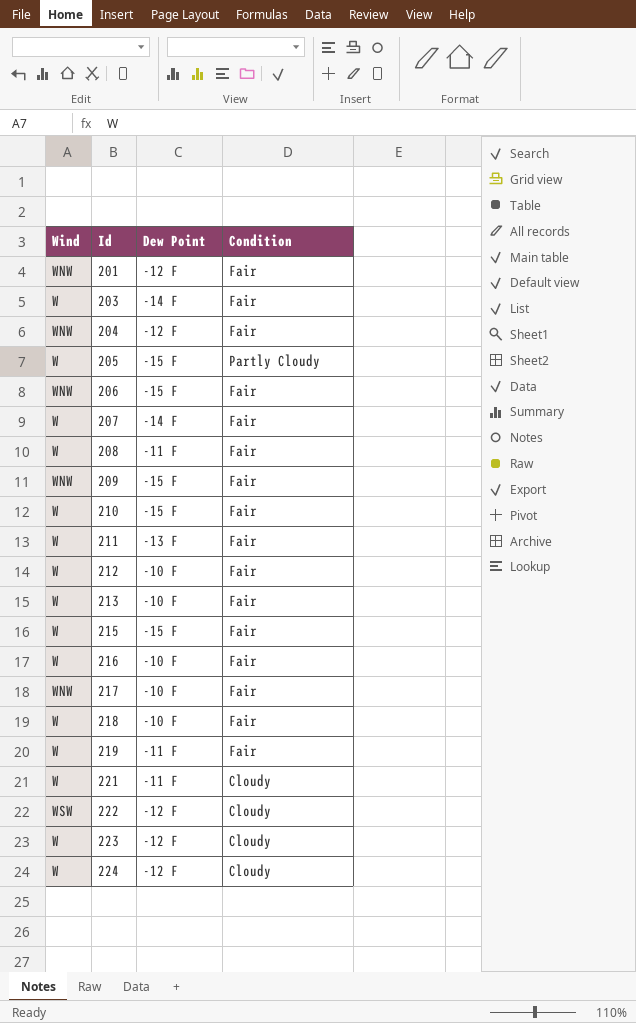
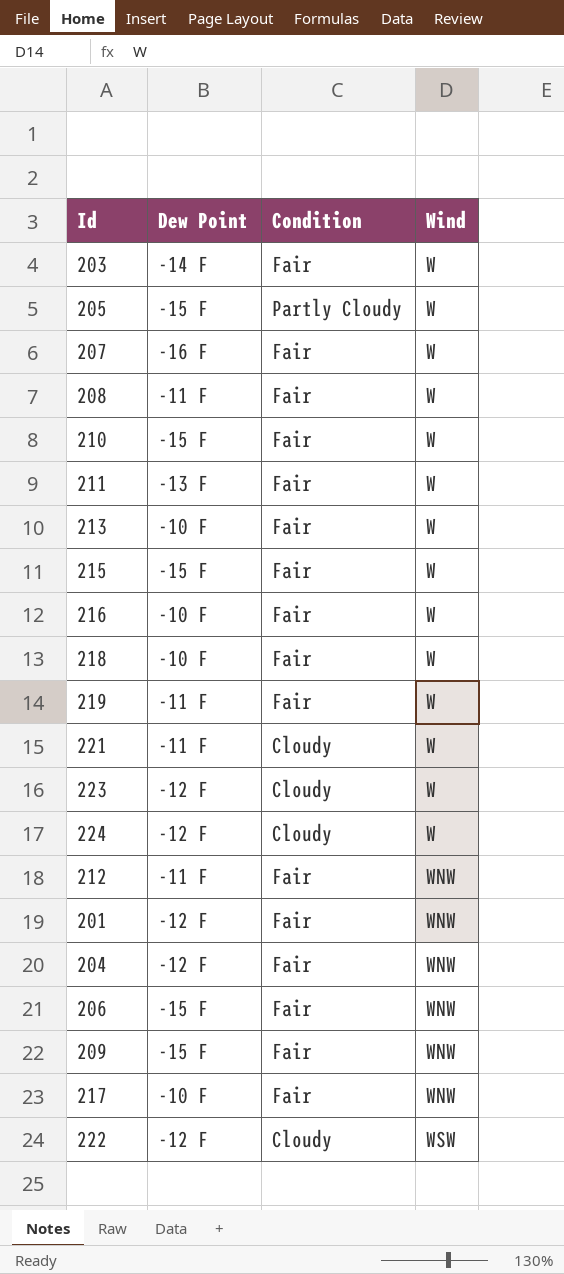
row order: Id ascending -> Wind ascending
column Wind | position: 1 -> 4
207 | Dew Point: -14 F -> -16 F
212 | Dew Point: -10 F -> -11 F
212 | Wind: W -> WNW

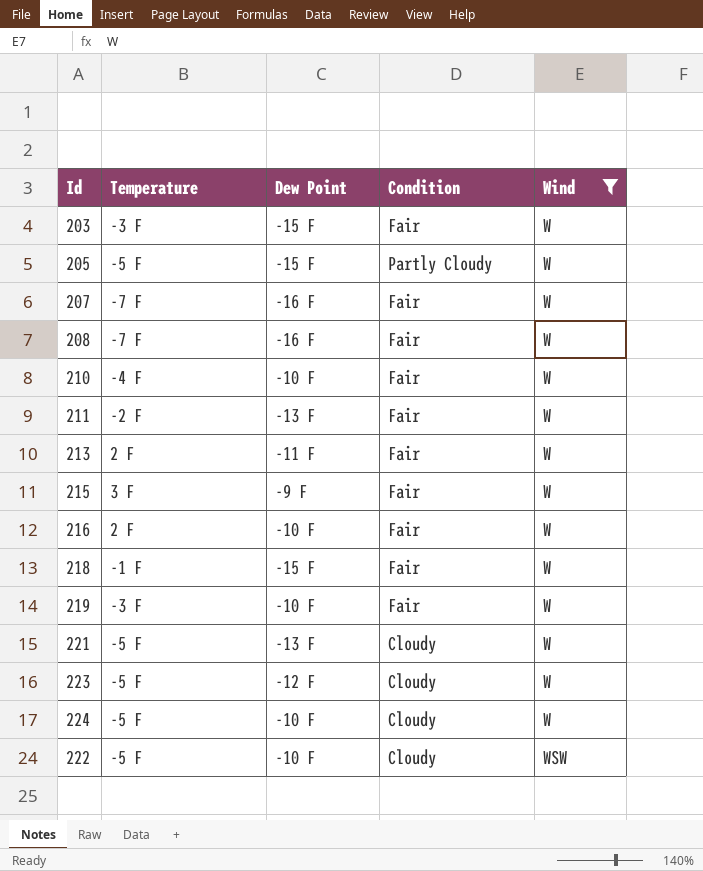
filter: none -> Wind != WNW
column Temperature | position: none -> 2
203 | Dew Point: -14 F -> -15 F
208 | Dew Point: -11 F -> -16 F
210 | Dew Point: -15 F -> -10 F
213 | Dew Point: -10 F -> -11 F
215 | Dew Point: -15 F -> -9 F
218 | Dew Point: -10 F -> -15 F
219 | Dew Point: -11 F -> -10 F
221 | Dew Point: -11 F -> -13 F
224 | Dew Point: -12 F -> -10 F
222 | Dew Point: -12 F -> -10 F

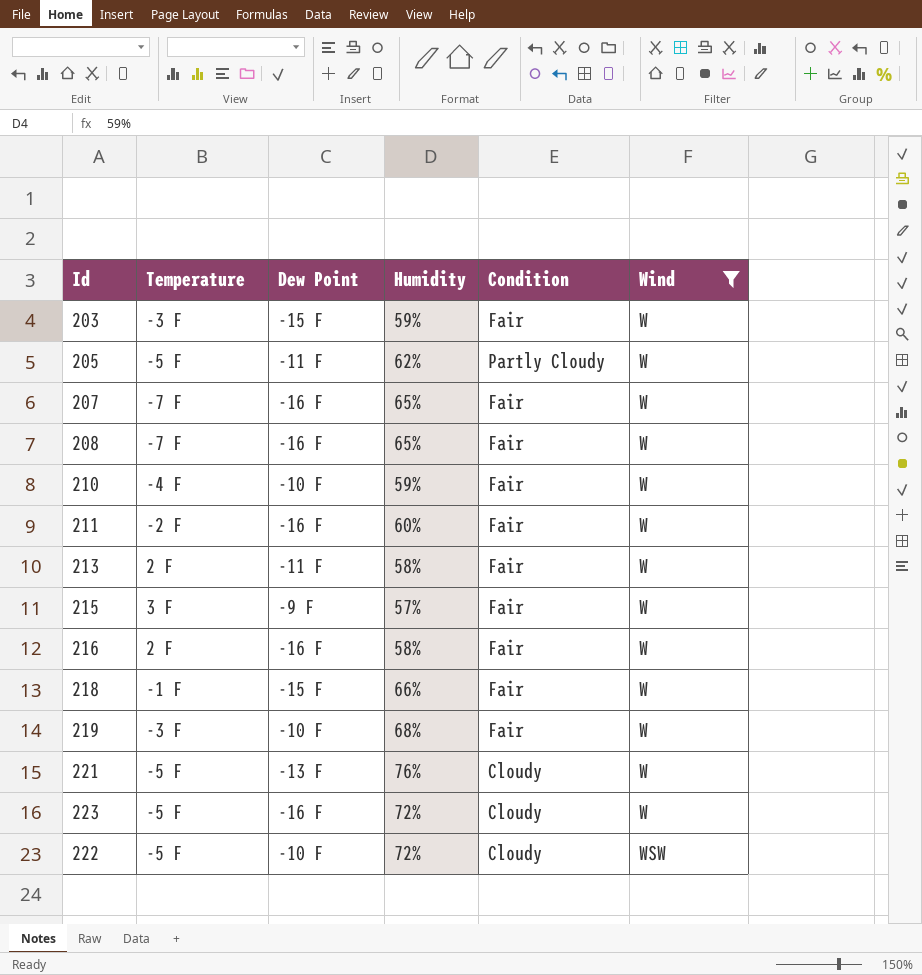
column Humidity | position: none -> 4
row 224: -5 F | -10 F | Cloudy | W -> none
205 | Dew Point: -15 F -> -11 F
211 | Dew Point: -13 F -> -16 F
216 | Dew Point: -10 F -> -16 F
223 | Dew Point: -12 F -> -16 F

